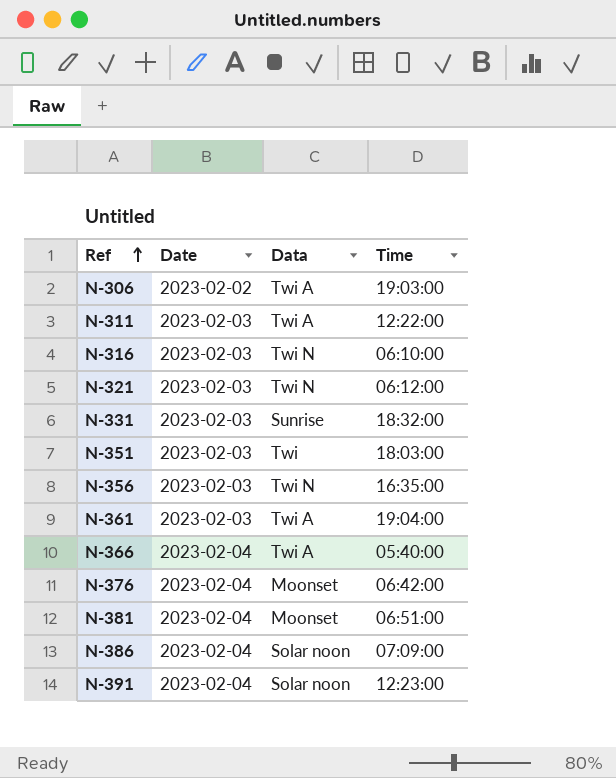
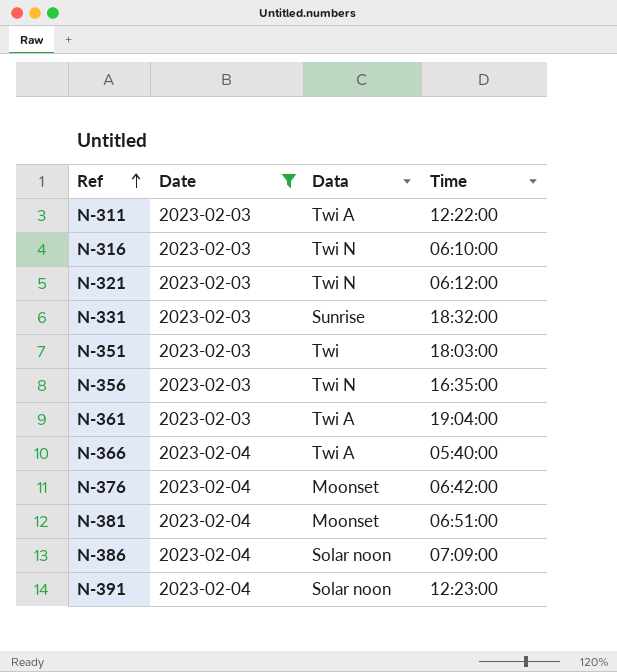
filter: none -> Date != 2023-02-02

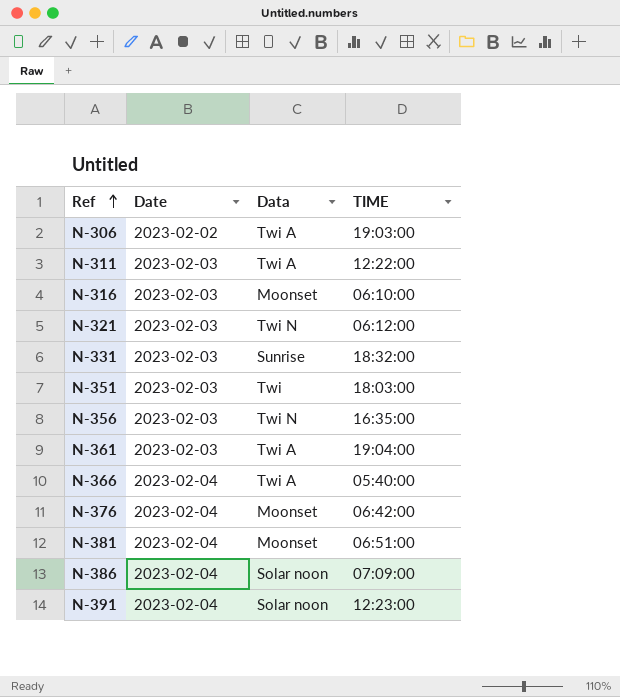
filter: Date != 2023-02-02 -> none
column name: Time -> TIME
N-316 | Data: Twi N -> Moonset

